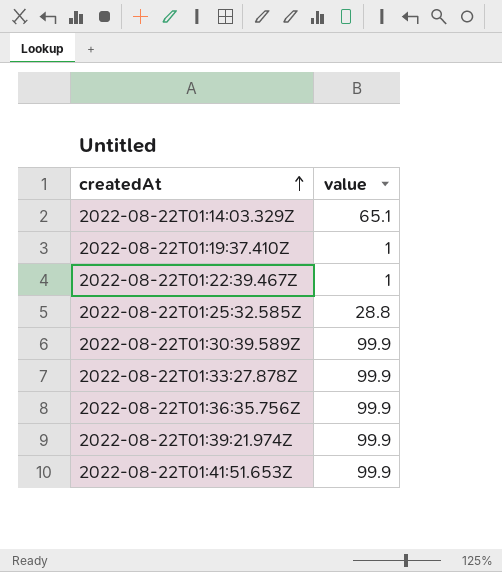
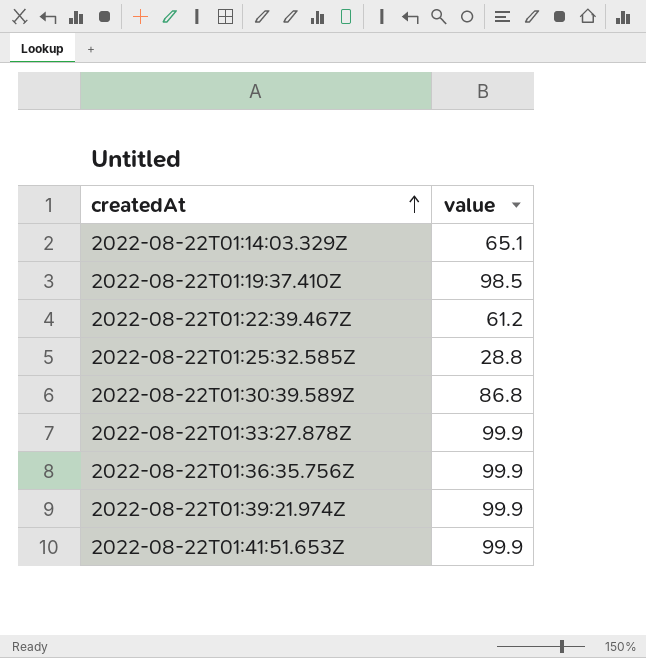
2022-08-22T01:19:37.410Z | value: 1 -> 98.5
2022-08-22T01:22:39.467Z | value: 1 -> 61.2
2022-08-22T01:30:39.589Z | value: 99.9 -> 86.8

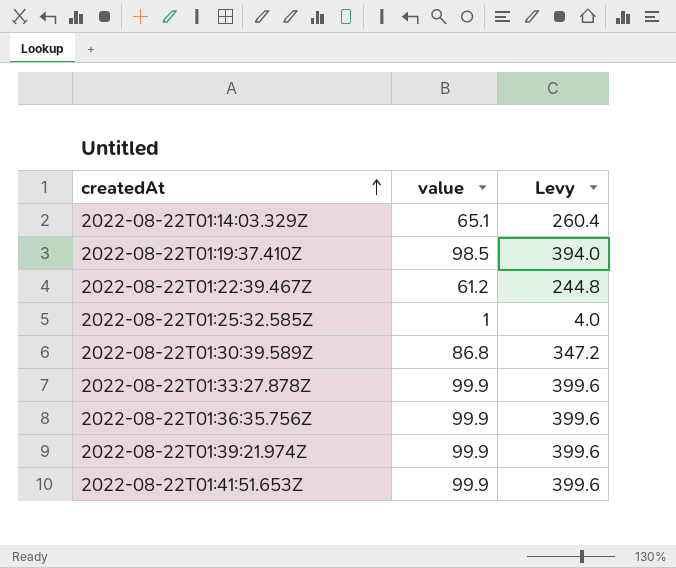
column Levy | formula: none -> [value] * 4
2022-08-22T01:25:32.585Z | value: 28.8 -> 1

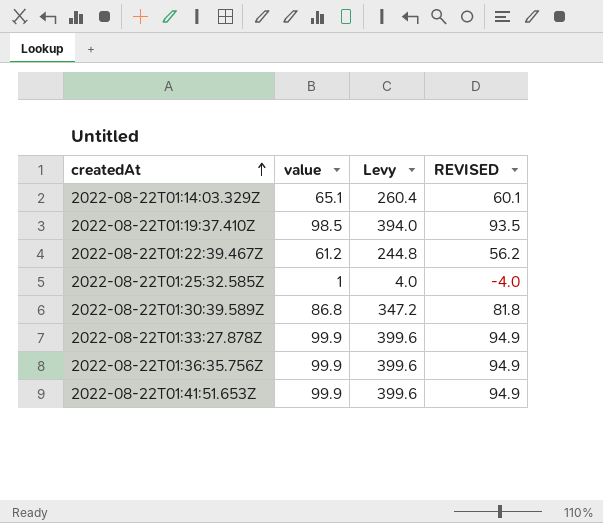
column REVISED | formula: none -> [value] - 5
row 2022-08-22T01:39:21.974Z: 99.9 | 399.6 -> none

